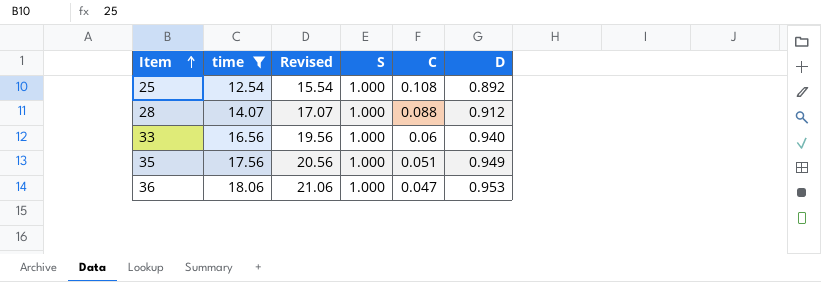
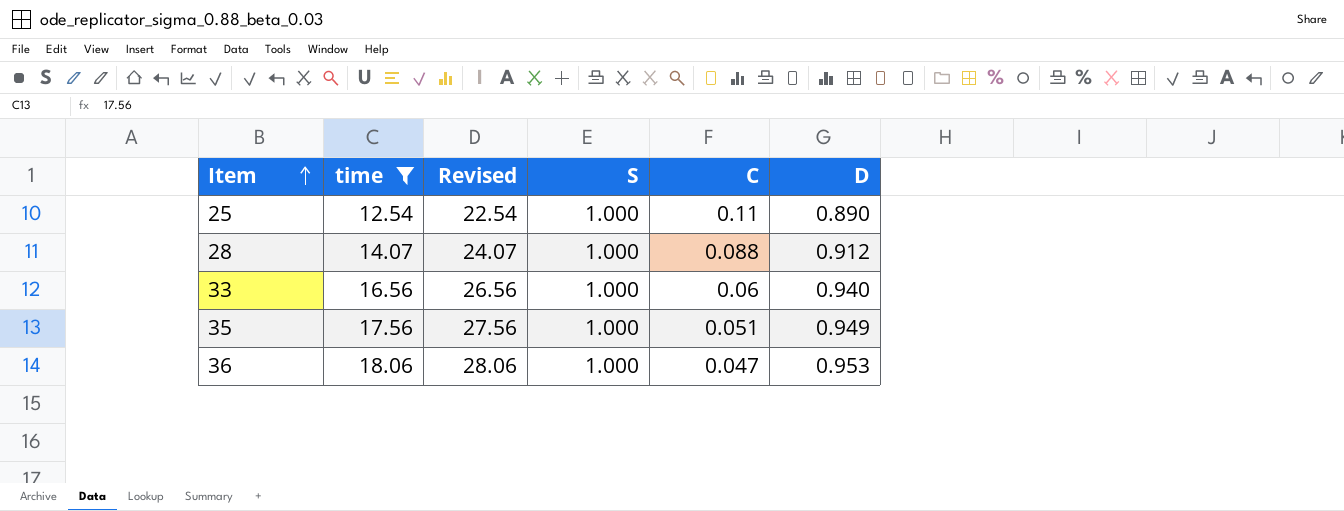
column Revised | formula: [time] + 3 -> [time] + 10
25 | C: 0.108 -> 0.11
25 | D: 0.892 -> 0.890

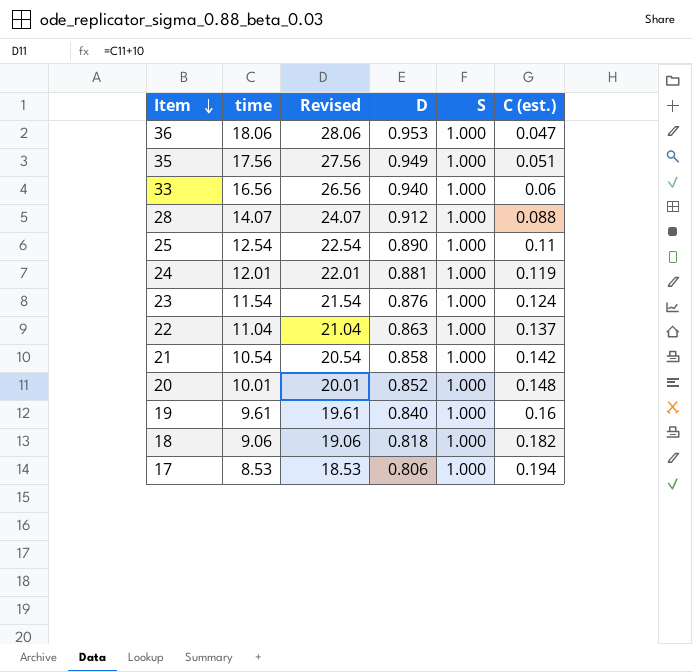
filter: time >= 12.54 -> none
row order: Item ascending -> Item descending
column D | position: 6 -> 4
column name: C -> C (est.)

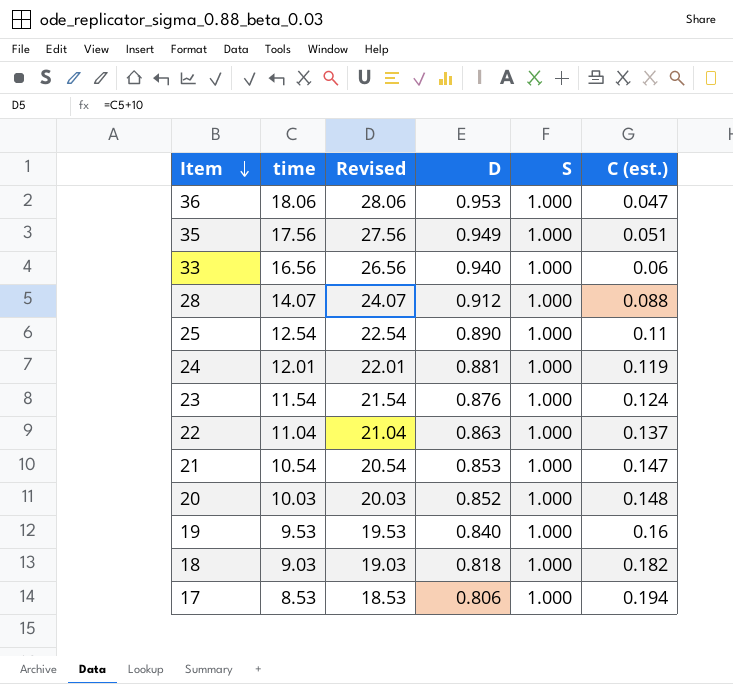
21 | D: 0.858 -> 0.853
21 | C (est.): 0.142 -> 0.147
20 | time: 10.01 -> 10.03
20 | Revised: 20.01 -> 20.03
19 | time: 9.61 -> 9.53
19 | Revised: 19.61 -> 19.53
18 | time: 9.06 -> 9.03
18 | Revised: 19.06 -> 19.03

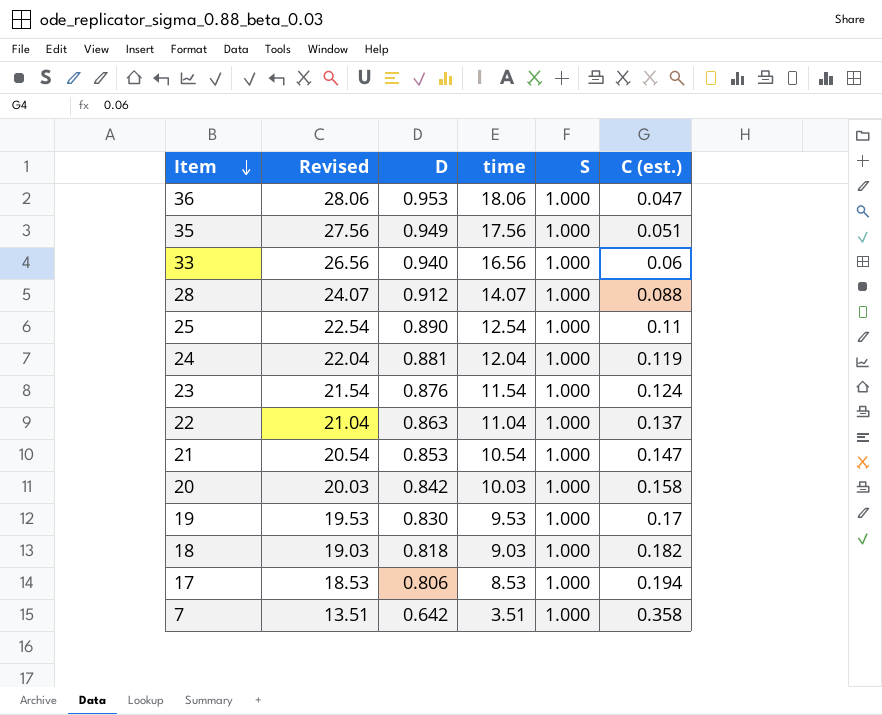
column time | position: 2 -> 4
24 | Revised: 22.01 -> 22.04
24 | time: 12.01 -> 12.04
20 | D: 0.852 -> 0.842
20 | C (est.): 0.148 -> 0.158
19 | D: 0.840 -> 0.830
19 | C (est.): 0.16 -> 0.17
row 7: none -> 13.51 | 0.642 | 3.51 | 1.000 | 0.358

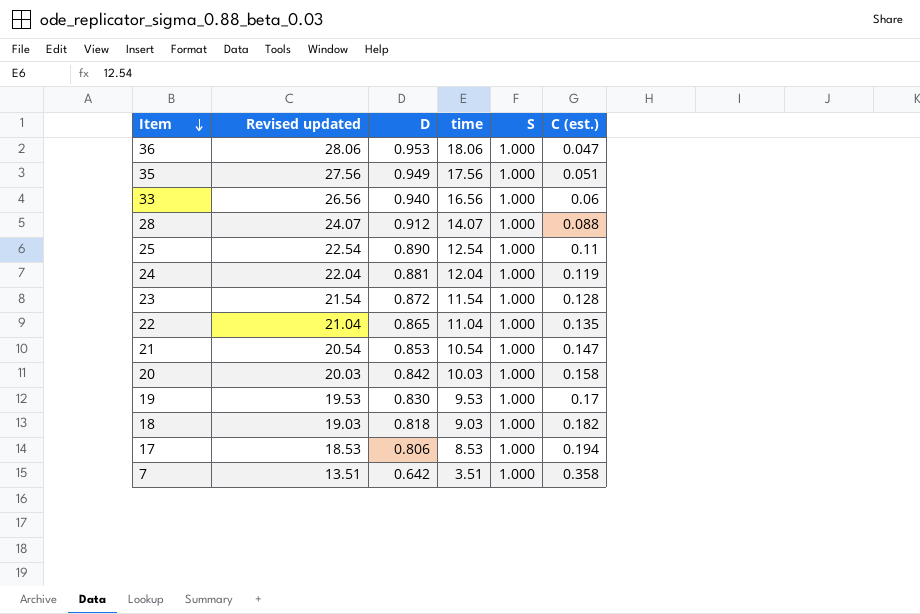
column name: Revised -> Revised updated
23 | D: 0.876 -> 0.872
23 | C (est.): 0.124 -> 0.128
22 | D: 0.863 -> 0.865
22 | C (est.): 0.137 -> 0.135

